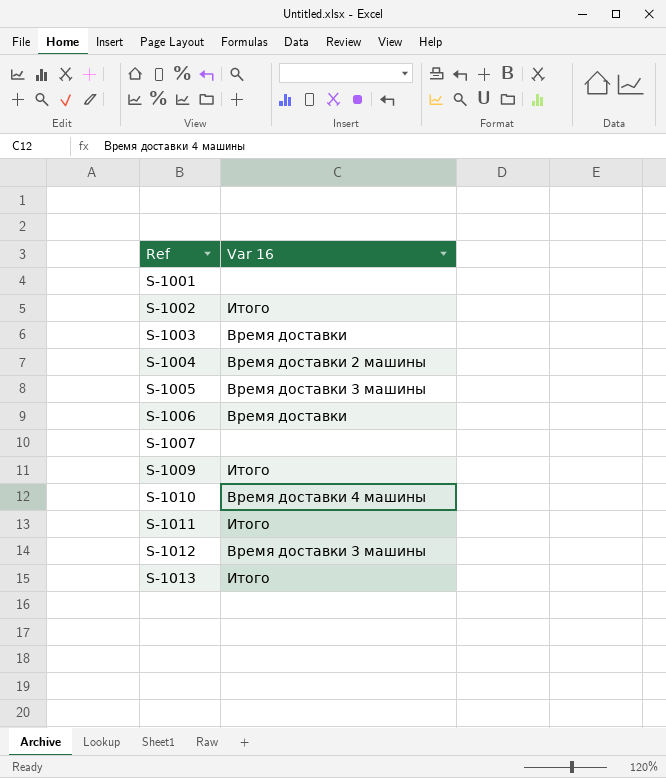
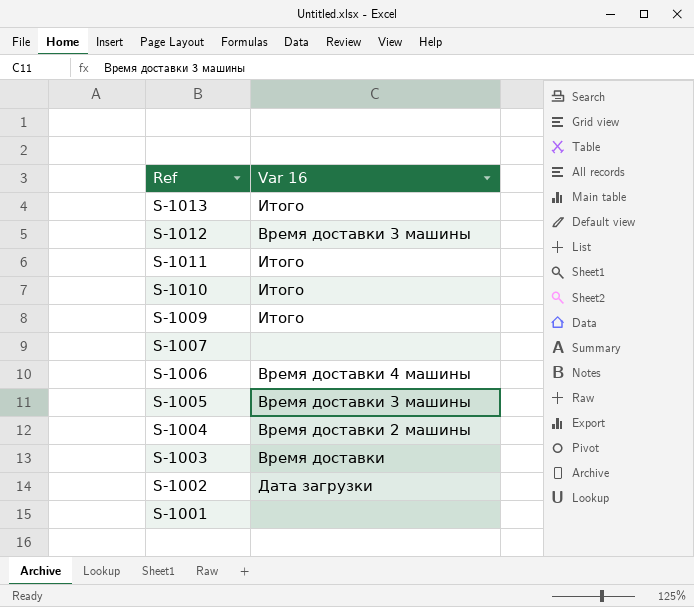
row order: Ref ascending -> Ref descending
S-1010 | Var 16: Время доставки 4 машины -> Итого
S-1006 | Var 16: Время доставки -> Время доставки 4 машины
S-1002 | Var 16: Итого -> Дата загрузки

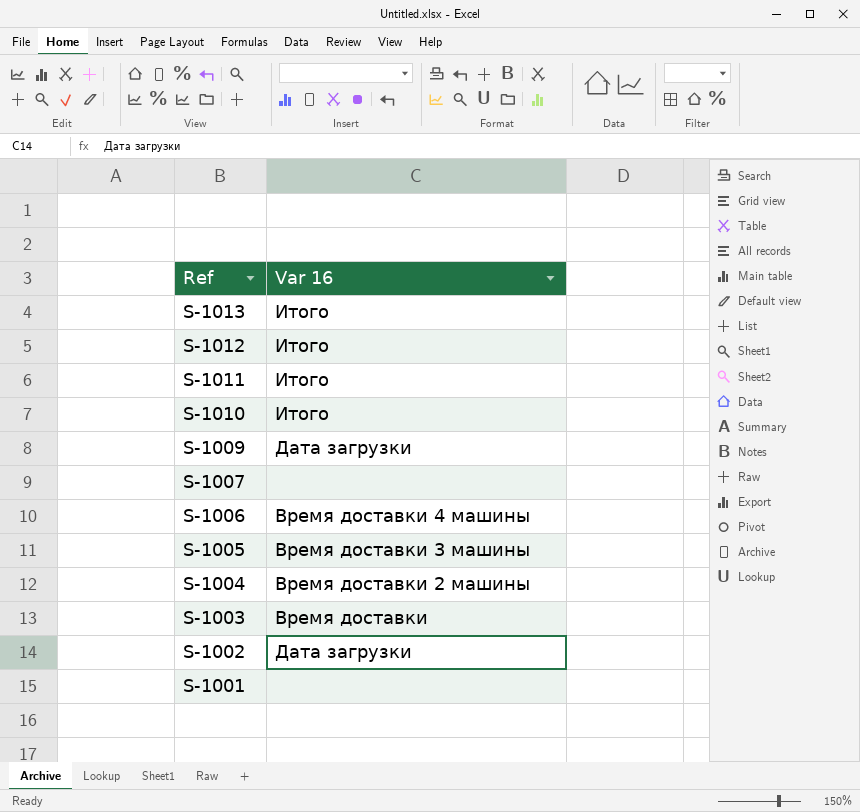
S-1012 | Var 16: Время доставки 3 машины -> Итого
S-1009 | Var 16: Итого -> Дата загрузки

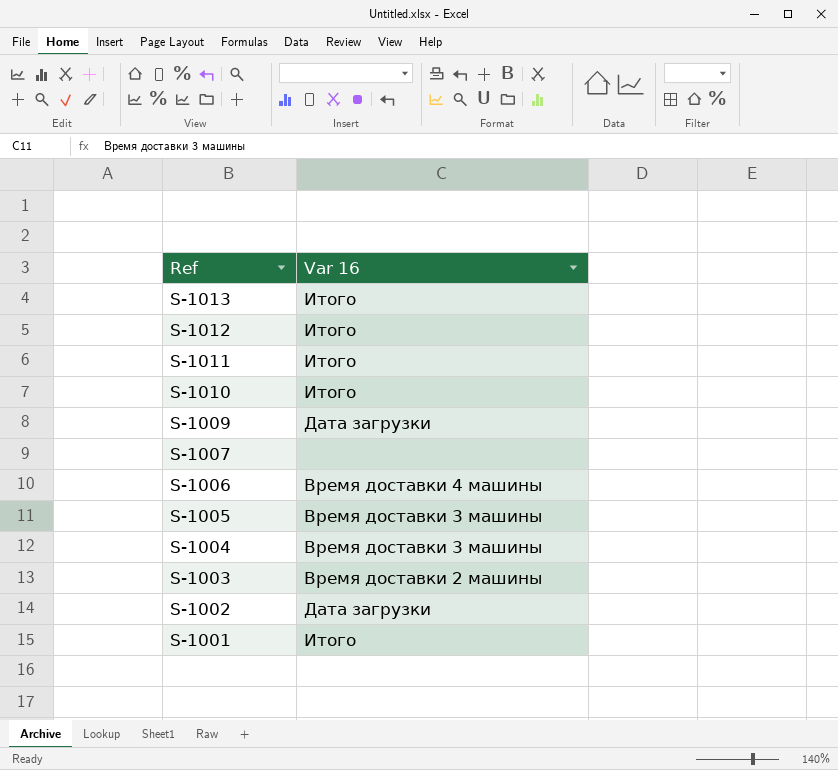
S-1004 | Var 16: Время доставки 2 машины -> Время доставки 3 машины
S-1003 | Var 16: Время доставки -> Время доставки 2 машины
S-1001 | Var 16: none -> Итого

